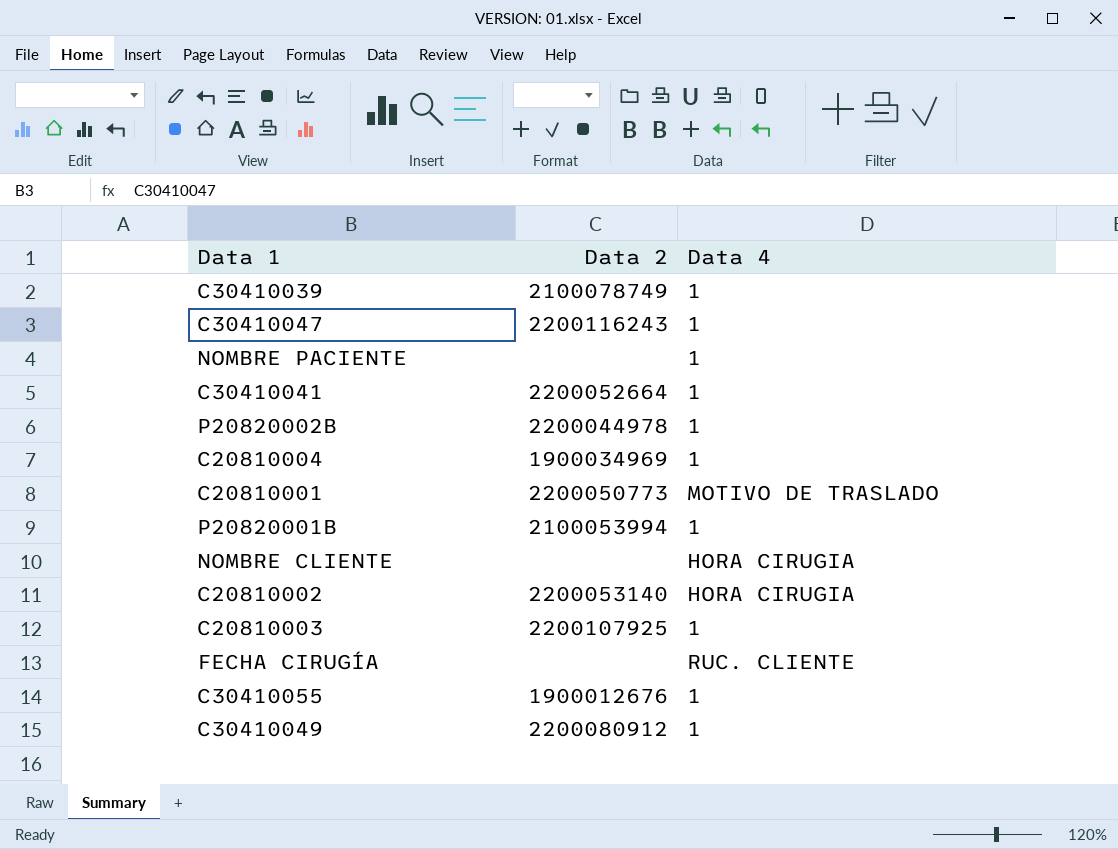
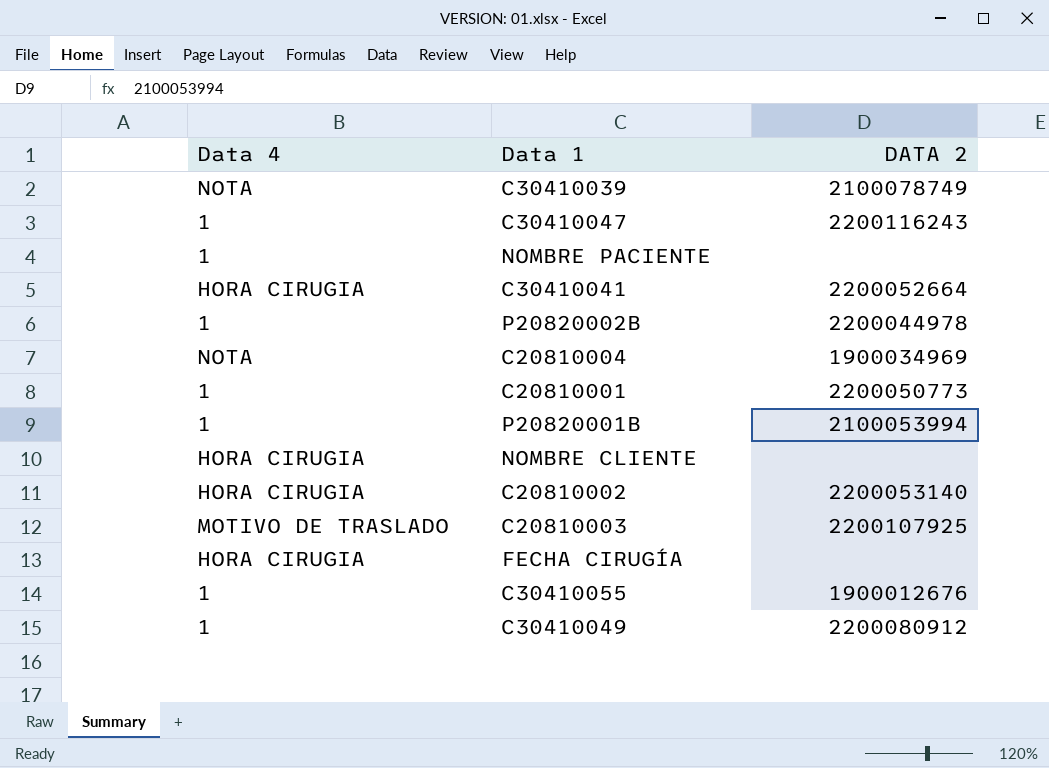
column Data 4 | position: 3 -> 1
column name: Data 2 -> DATA 2
C30410039 | Data 4: 1 -> NOTA
C30410041 | Data 4: 1 -> HORA CIRUGIA
C20810004 | Data 4: 1 -> NOTA
C20810001 | Data 4: MOTIVO DE TRASLADO -> 1
C20810003 | Data 4: 1 -> MOTIVO DE TRASLADO
FECHA CIRUGÍA | Data 4: RUC. CLIENTE -> HORA CIRUGIA

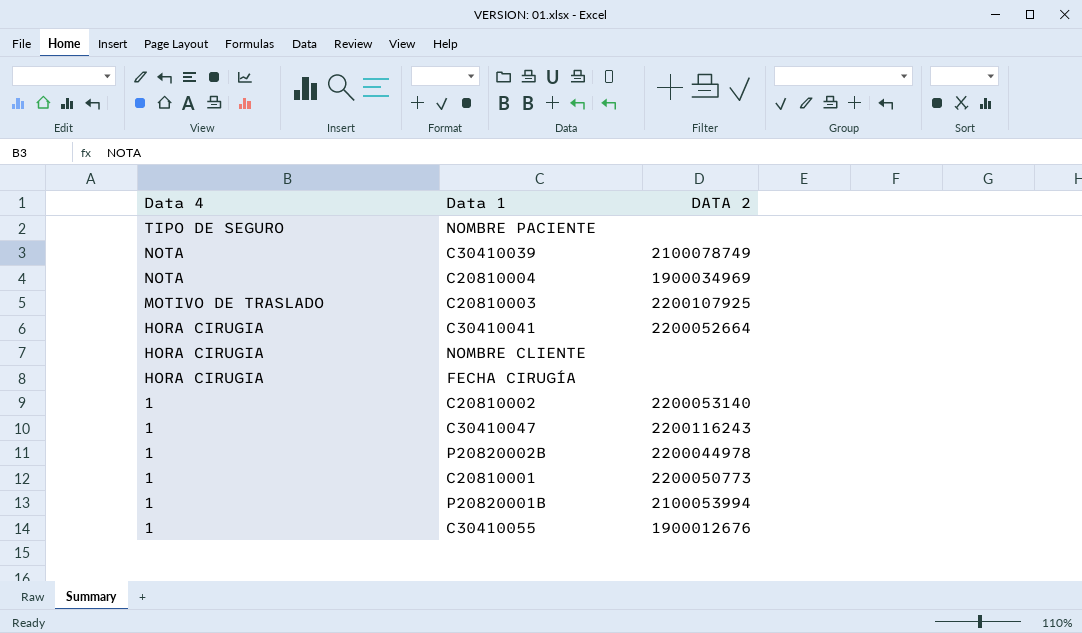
row order: none -> Data 4 descending
row C30410049: 1 | 2200080912 -> none
NOMBRE PACIENTE | Data 4: 1 -> TIPO DE SEGURO
C20810002 | Data 4: HORA CIRUGIA -> 1

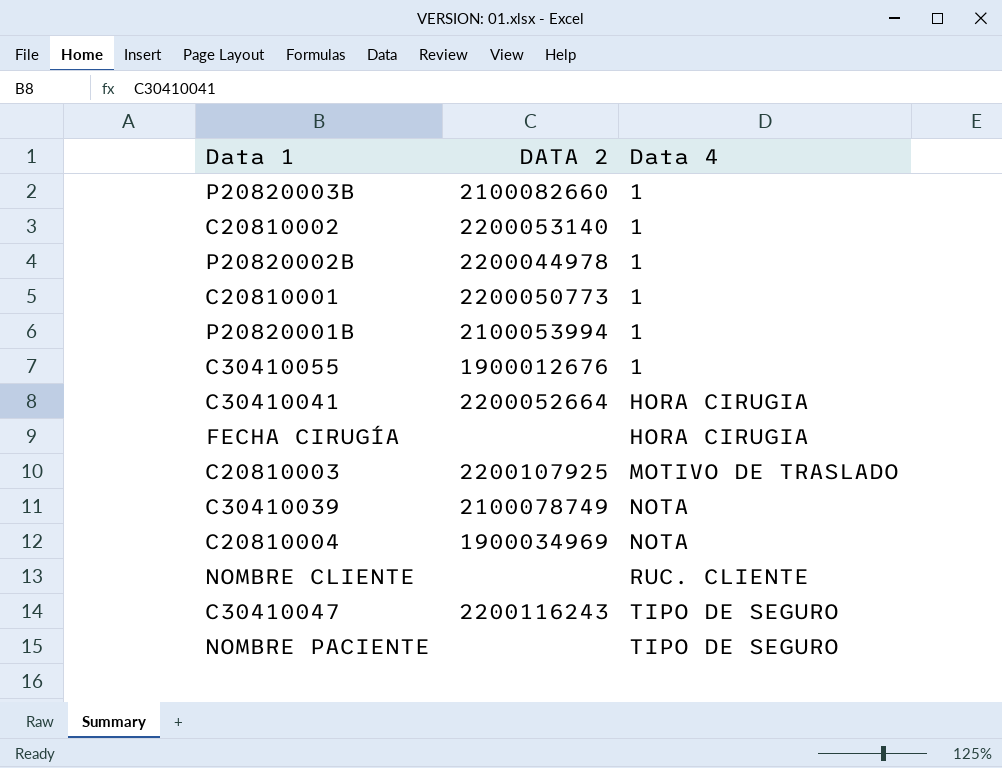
row order: Data 4 descending -> Data 4 ascending
column Data 4 | position: 1 -> 3
row P20820003B: none -> 2100082660 | 1
NOMBRE CLIENTE | Data 4: HORA CIRUGIA -> RUC. CLIENTE
C30410047 | Data 4: 1 -> TIPO DE SEGURO

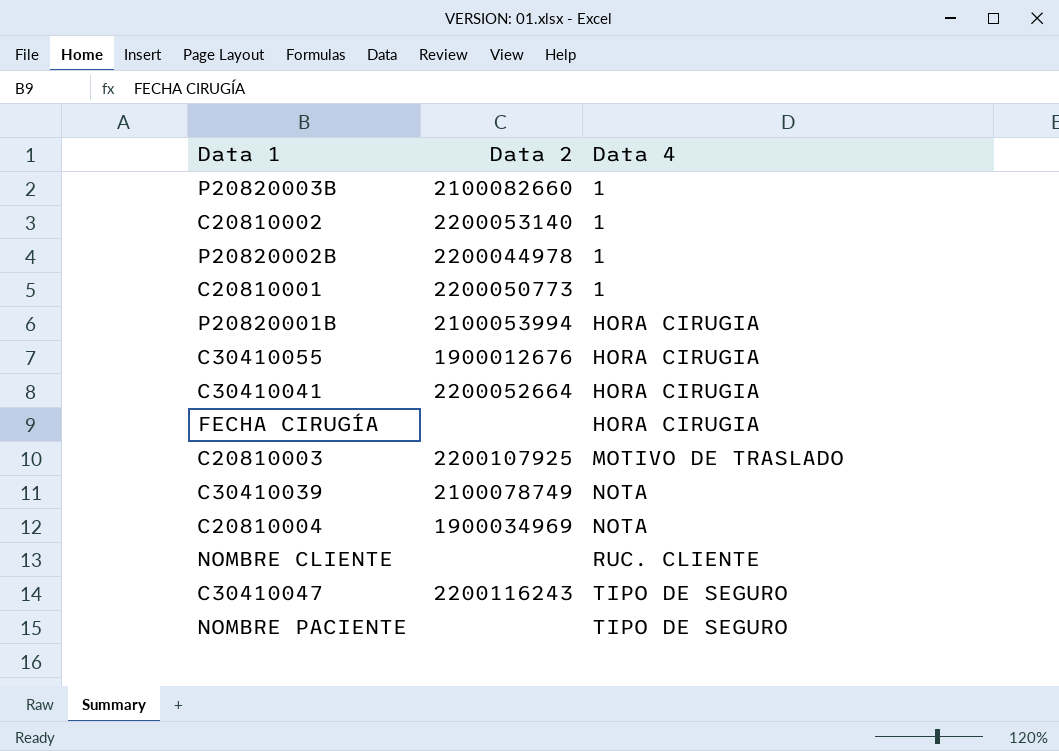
column name: DATA 2 -> Data 2
P20820001B | Data 4: 1 -> HORA CIRUGIA
C30410055 | Data 4: 1 -> HORA CIRUGIA

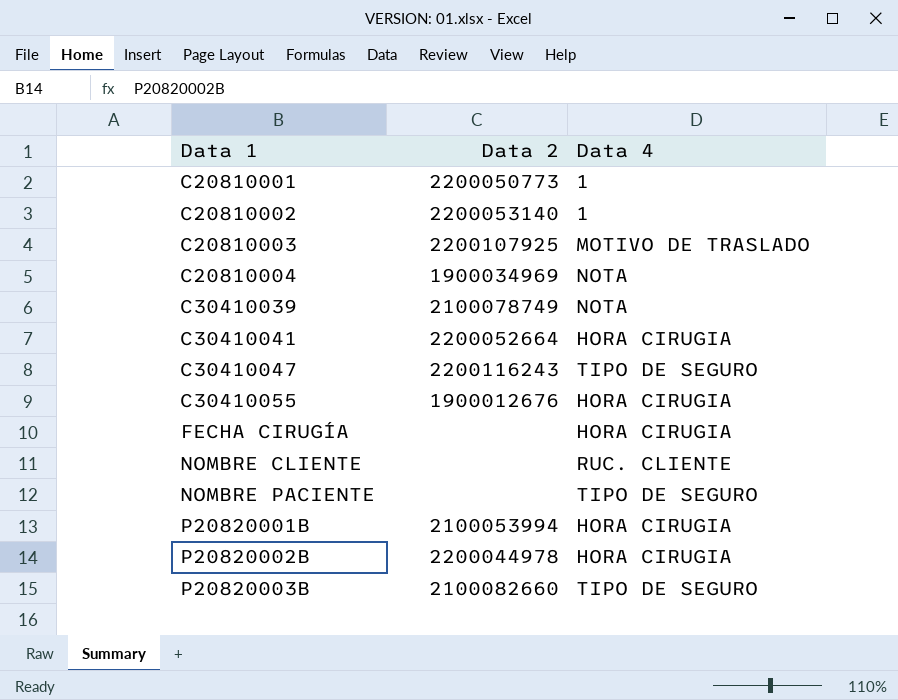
row order: Data 4 ascending -> Data 1 ascending
P20820002B | Data 4: 1 -> HORA CIRUGIA
P20820003B | Data 4: 1 -> TIPO DE SEGURO

